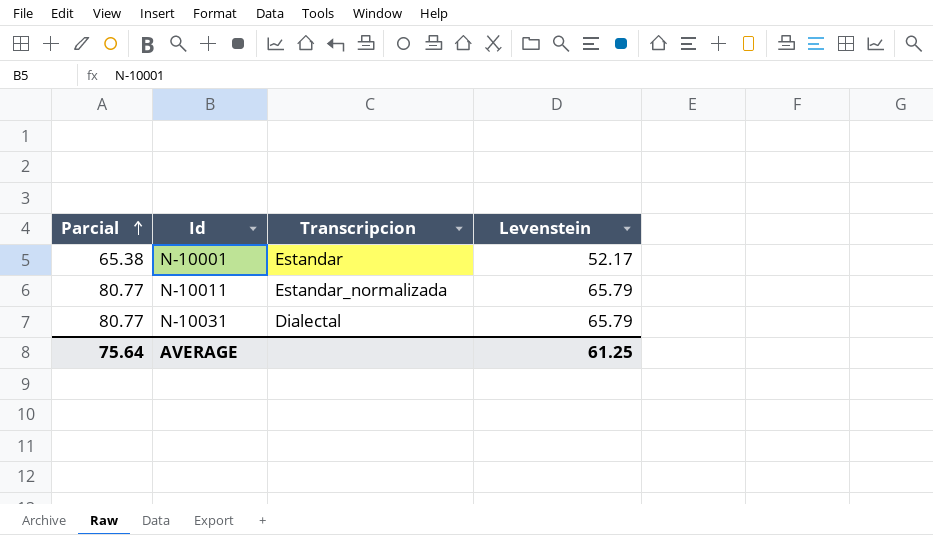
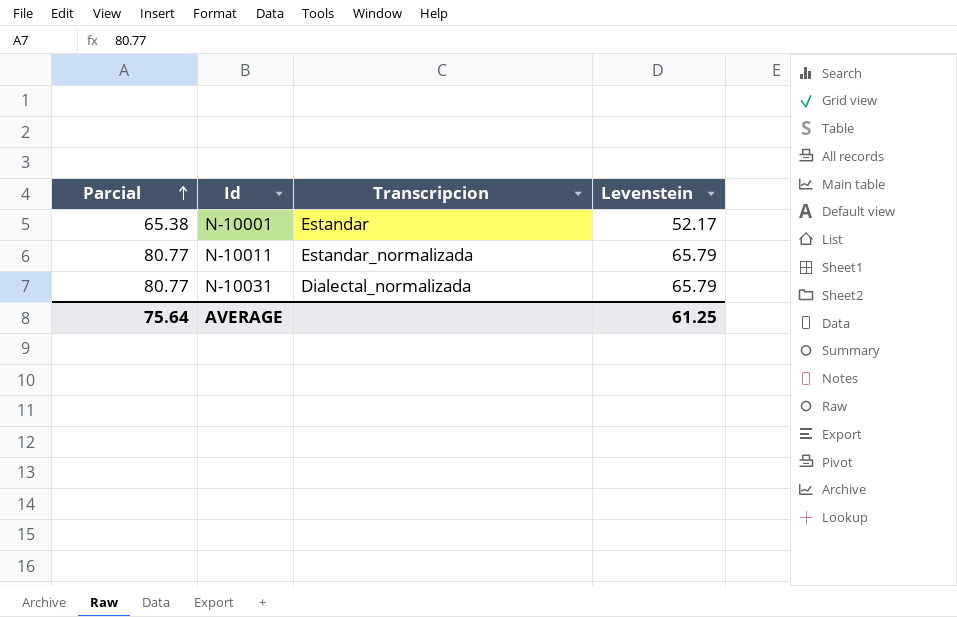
N-10031 | Transcripcion: Dialectal -> Dialectal_normalizada

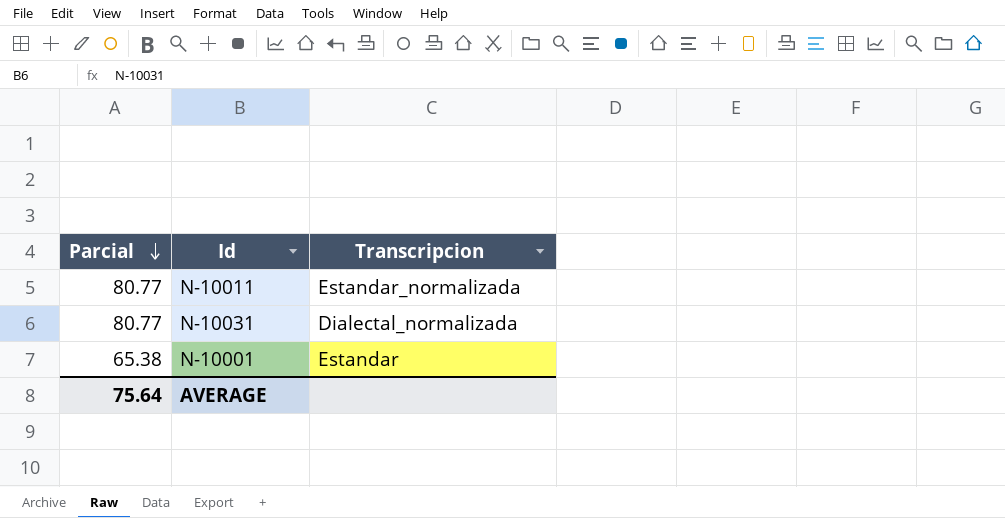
row order: Parcial ascending -> Parcial descending
column Levenstein | position: 4 -> none

